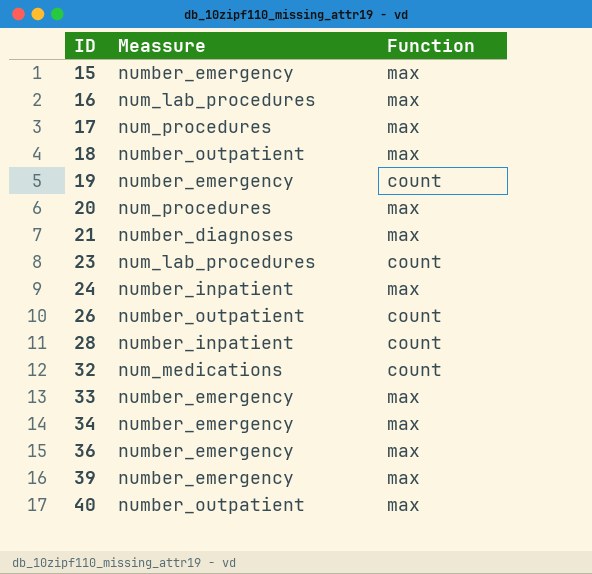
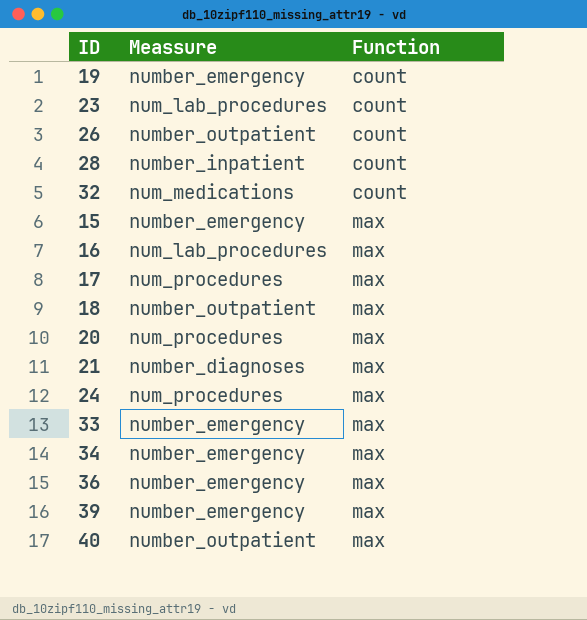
row order: ID ascending -> Function ascending
24 | Meassure: number_inpatient -> num_procedures

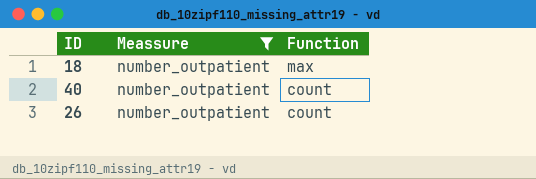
filter: none -> Meassure = number_outpatient
row order: Function ascending -> Function descending
40 | Function: max -> count

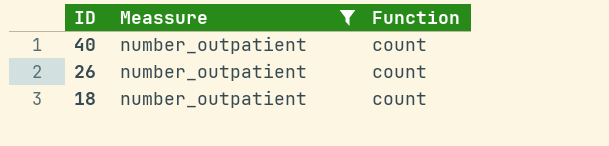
row order: Function descending -> ID descending
18 | Function: max -> count

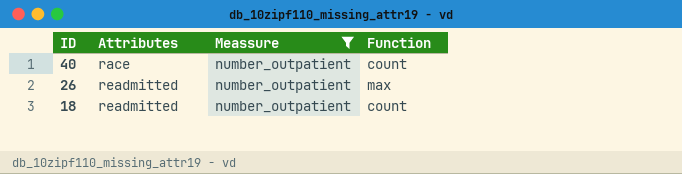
column Attributes | position: none -> 2
26 | Function: count -> max

